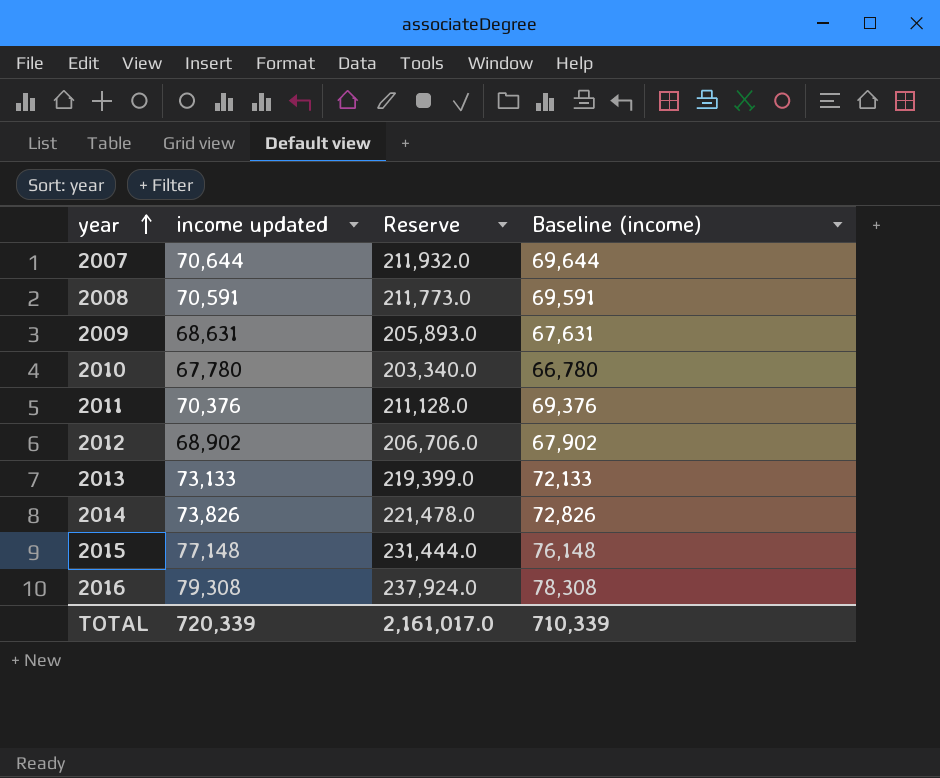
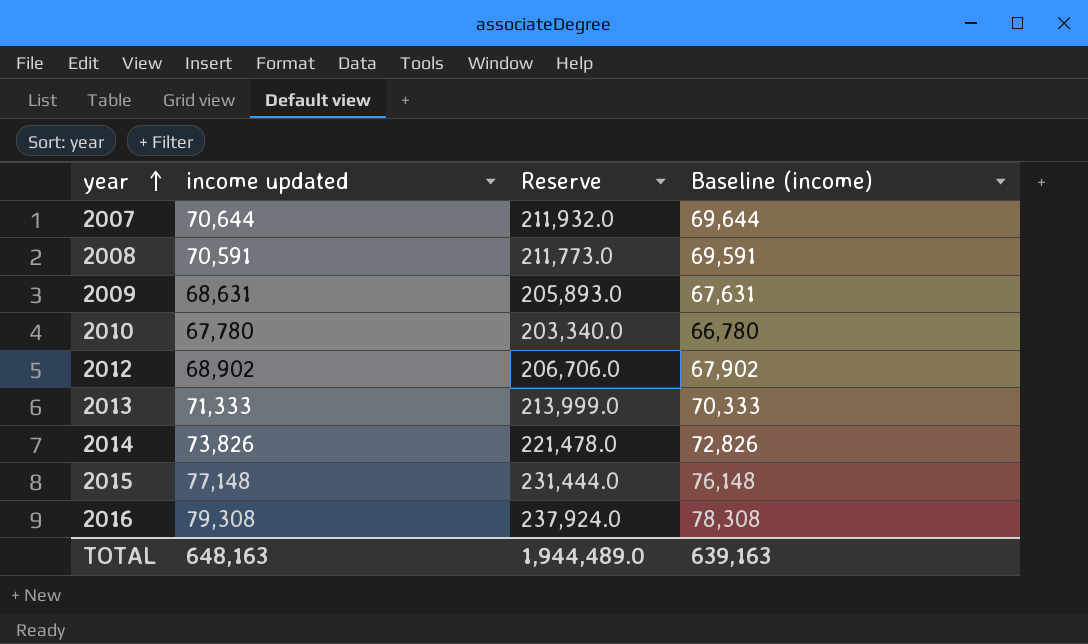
row 2011: 70,376 | 211,128.0 | 69,376 -> none
2013 | income updated: 73,133 -> 71,333
2013 | Reserve: 219,399.0 -> 213,999.0
2013 | Baseline (income): 72,133 -> 70,333
TOTAL | income updated: 720,339 -> 648,163
TOTAL | Reserve: 2,161,017.0 -> 1,944,489.0
TOTAL | Baseline (income): 710,339 -> 639,163

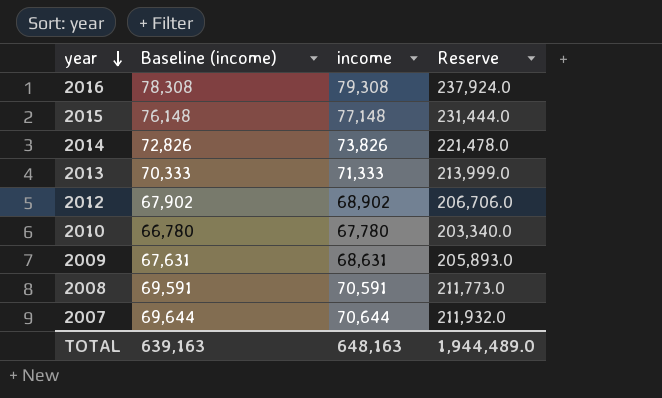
row order: year ascending -> year descending
column Baseline (income) | position: 4 -> 2
column name: income updated -> income

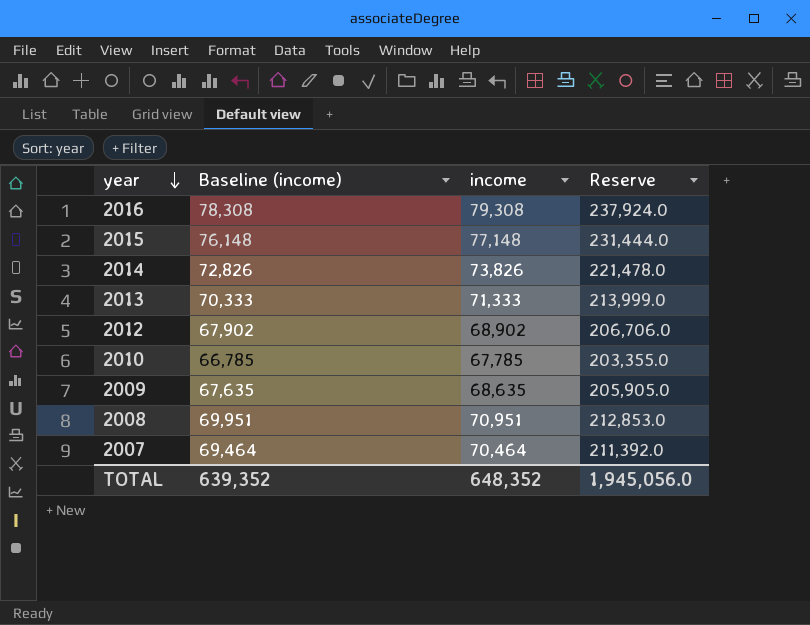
2010 | Baseline (income): 66,780 -> 66,785
2010 | income: 67,780 -> 67,785
2010 | Reserve: 203,340.0 -> 203,355.0
2009 | Baseline (income): 67,631 -> 67,635
2009 | income: 68,631 -> 68,635
2009 | Reserve: 205,893.0 -> 205,905.0
2008 | Baseline (income): 69,591 -> 69,951
2008 | income: 70,591 -> 70,951
2008 | Reserve: 211,773.0 -> 212,853.0
2007 | Baseline (income): 69,644 -> 69,464
2007 | income: 70,644 -> 70,464
2007 | Reserve: 211,932.0 -> 211,392.0
TOTAL | Baseline (income): 639,163 -> 639,352
TOTAL | income: 648,163 -> 648,352
TOTAL | Reserve: 1,944,489.0 -> 1,945,056.0

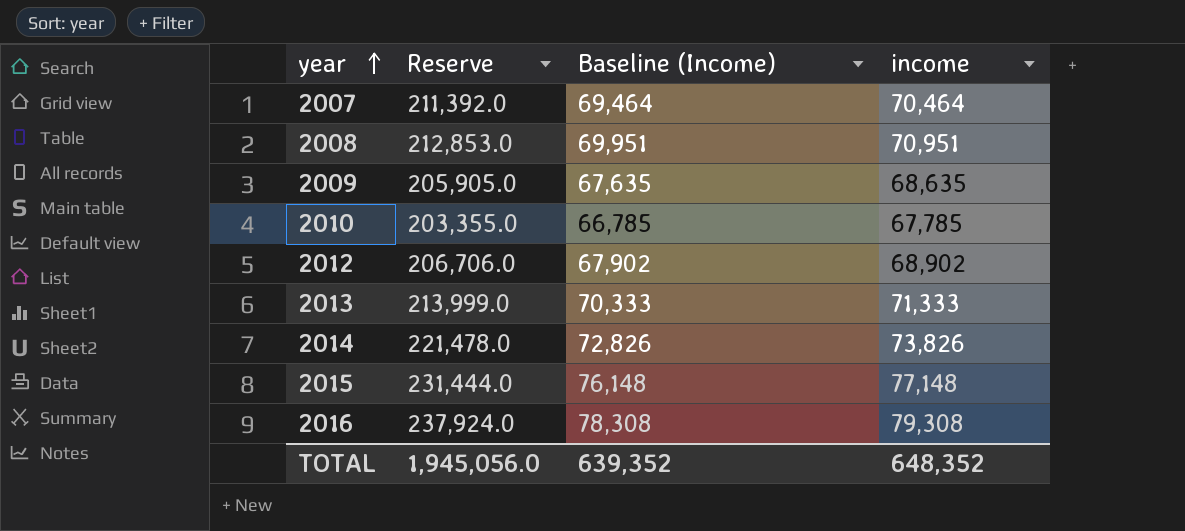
row order: year descending -> year ascending
column Reserve | position: 4 -> 2
column name: Baseline (income) -> Baseline (Income)

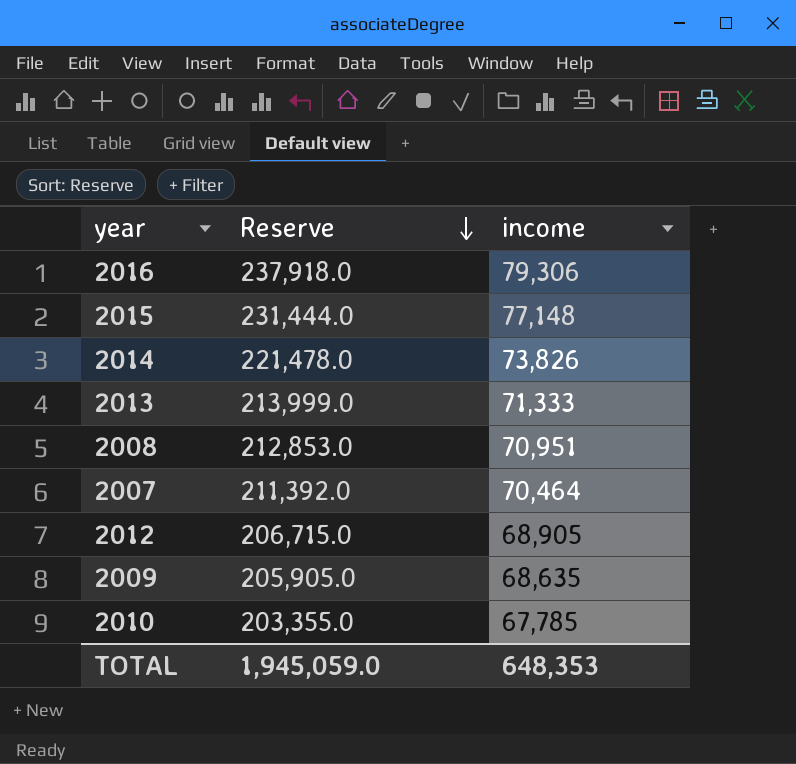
row order: year ascending -> Reserve descending
column Baseline (Income) | formula: [income] - 1000 -> none
2016 | Reserve: 237,924.0 -> 237,918.0
2016 | income: 79,308 -> 79,306
2012 | Reserve: 206,706.0 -> 206,715.0
2012 | income: 68,902 -> 68,905
TOTAL | Reserve: 1,945,056.0 -> 1,945,059.0
TOTAL | income: 648,352 -> 648,353

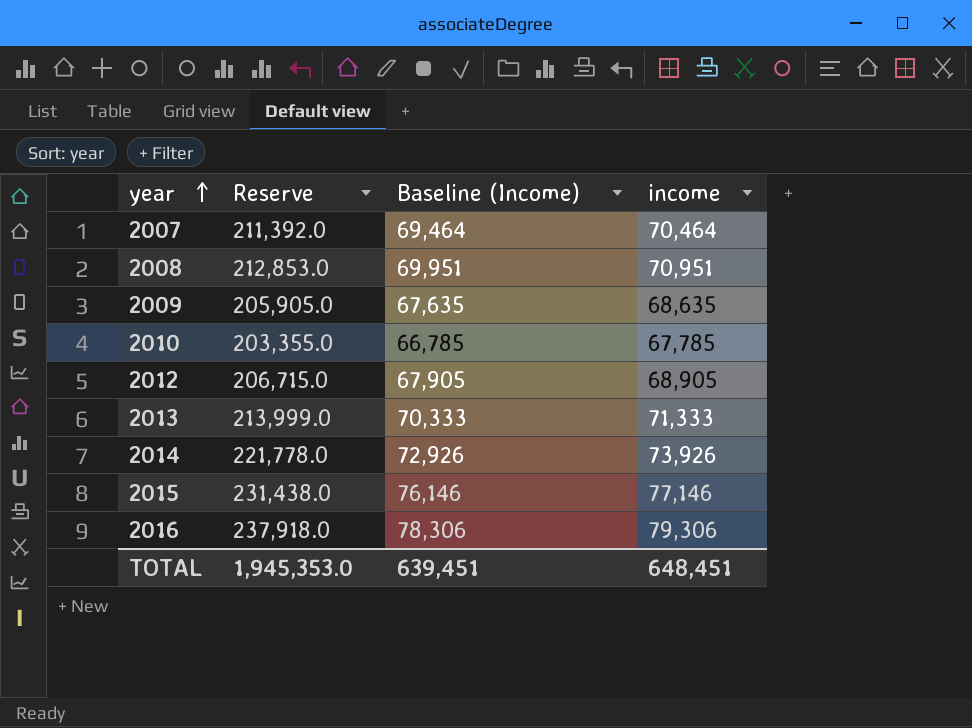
row order: Reserve descending -> year ascending
column Baseline (Income) | formula: none -> [income] - 1000
2014 | Reserve: 221,478.0 -> 221,778.0
2014 | income: 73,826 -> 73,926
2015 | Reserve: 231,444.0 -> 231,438.0
2015 | income: 77,148 -> 77,146
TOTAL | Reserve: 1,945,059.0 -> 1,945,353.0
TOTAL | income: 648,353 -> 648,451

